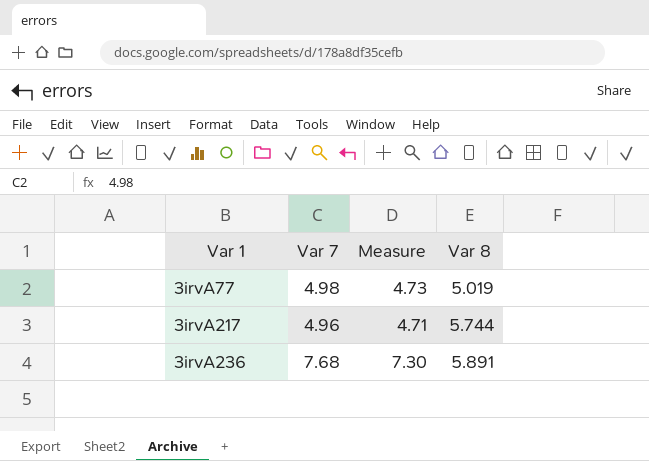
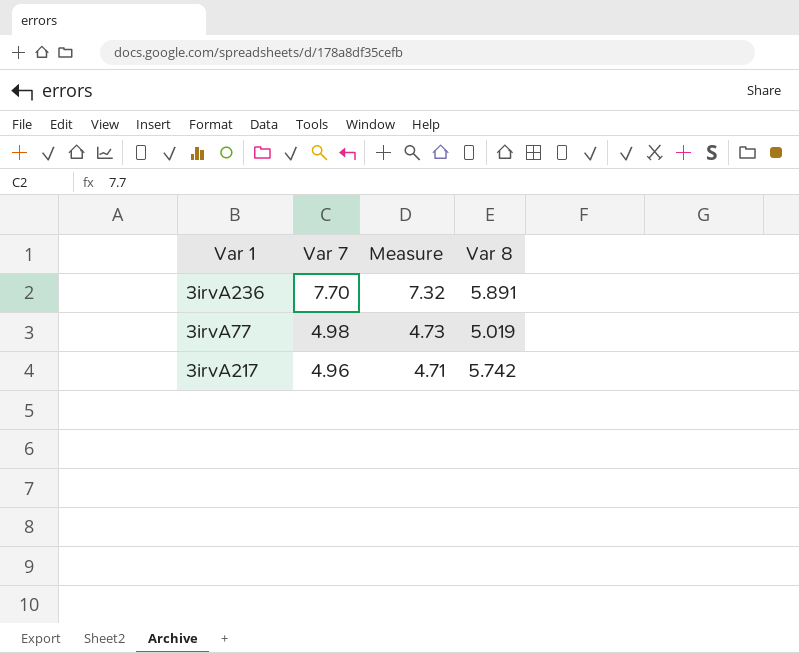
row order: Var 1 ascending -> Var 7 descending
3irvA236 | Var 7: 7.68 -> 7.70
3irvA236 | Measure: 7.30 -> 7.32
3irvA217 | Var 8: 5.744 -> 5.742

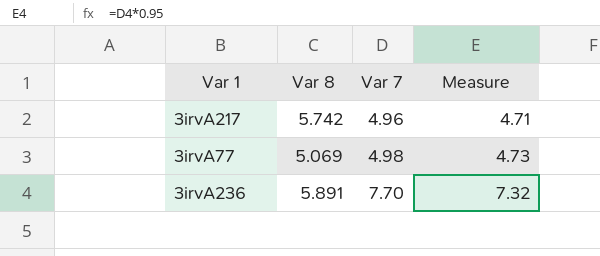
row order: Var 7 descending -> Var 7 ascending
column Var 8 | position: 4 -> 2
3irvA77 | Var 8: 5.019 -> 5.069

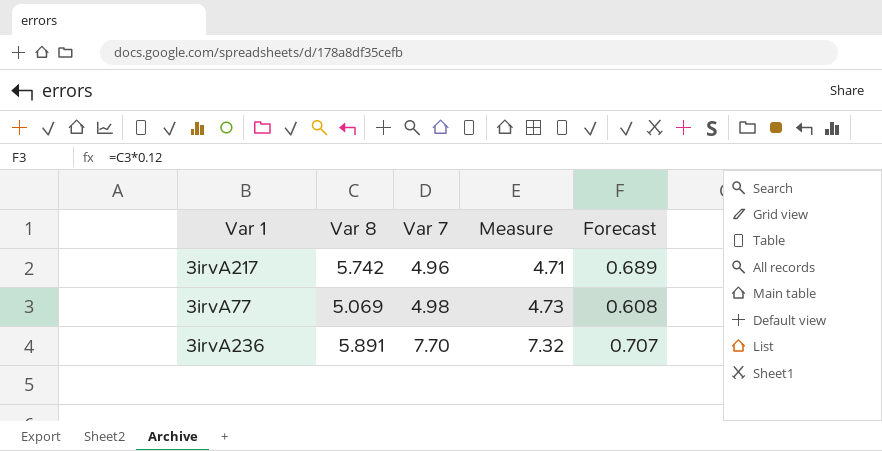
column Forecast | formula: none -> [Var 8] * 0.12

